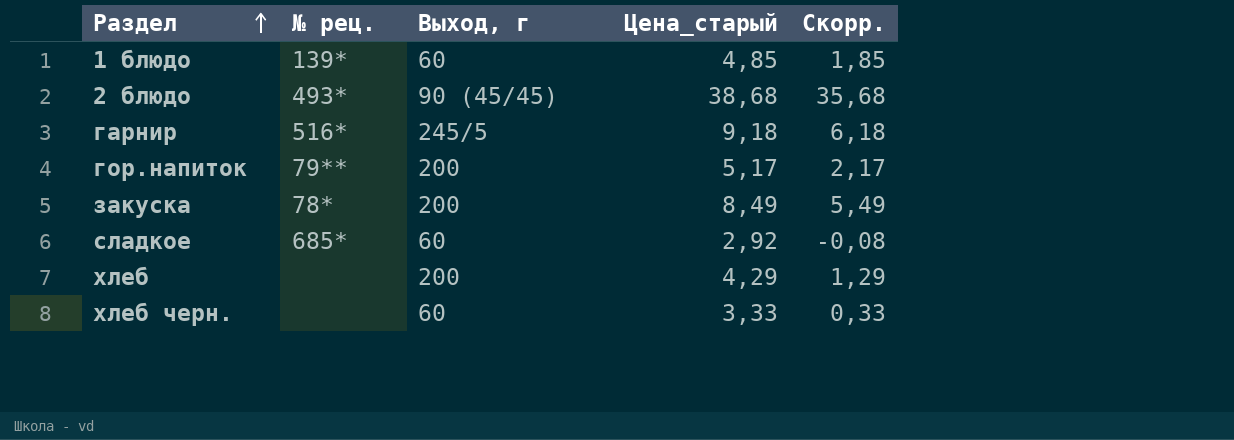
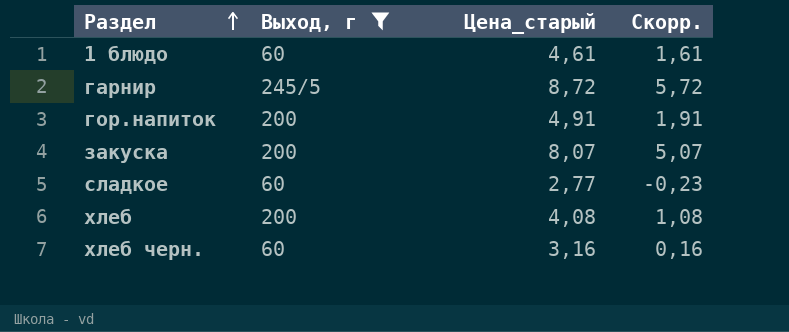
filter: none -> Выход, г != 90 (45/45)
column № рец. | position: 2 -> none
1 блюдо | Цена_старый: 4,85 -> 4,61
1 блюдо | Скорр.: 1,85 -> 1,61
гарнир | Цена_старый: 9,18 -> 8,72
гарнир | Скорр.: 6,18 -> 5,72
гор.напиток | Цена_старый: 5,17 -> 4,91
гор.напиток | Скорр.: 2,17 -> 1,91
закуска | Цена_старый: 8,49 -> 8,07
закуска | Скорр.: 5,49 -> 5,07
сладкое | Цена_старый: 2,92 -> 2,77
сладкое | Скорр.: -0,08 -> -0,23
хлеб | Цена_старый: 4,29 -> 4,08
хлеб | Скорр.: 1,29 -> 1,08
хлеб черн. | Цена_старый: 3,33 -> 3,16
хлеб черн. | Скорр.: 0,33 -> 0,16

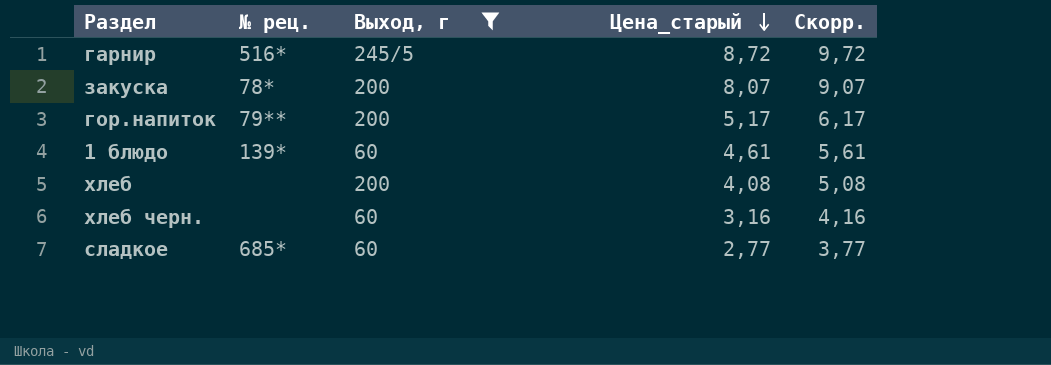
row order: Раздел ascending -> Цена_старый descending
column № рец. | position: none -> 2
column Скорр. | formula: [Цена_старый] - 3 -> [Цена_старый] + 1
гор.напиток | Цена_старый: 4,91 -> 5,17

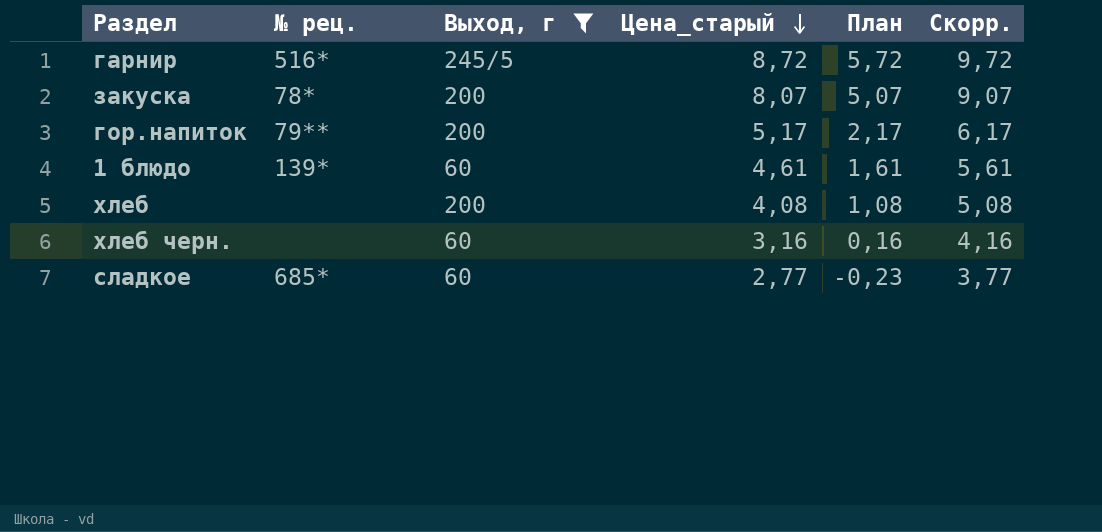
column План | formula: none -> [Цена_старый] - 3

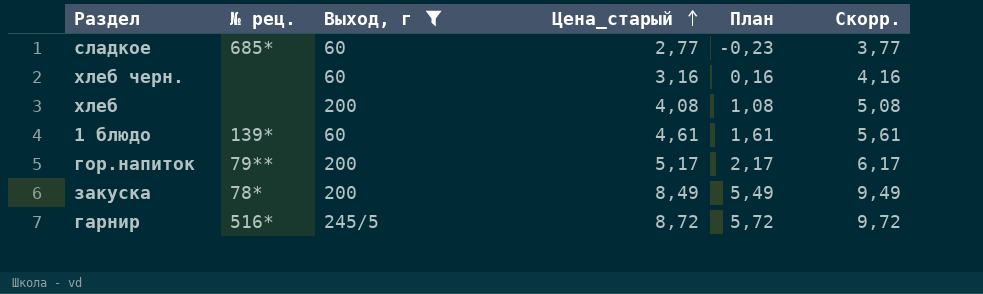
row order: Цена_старый descending -> Цена_старый ascending
закуска | Цена_старый: 8,07 -> 8,49
закуска | План: 5,07 -> 5,49
закуска | Скорр.: 9,07 -> 9,49

